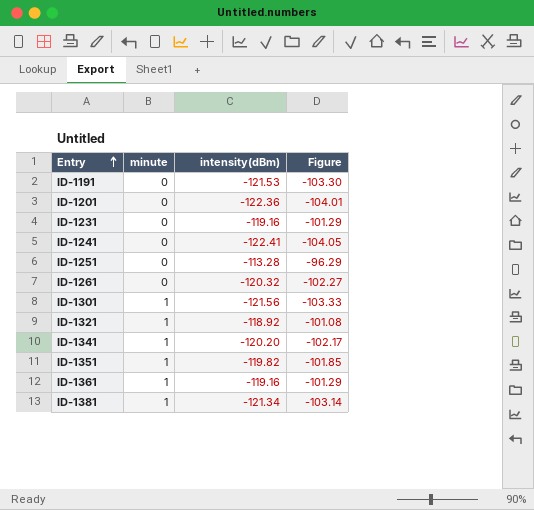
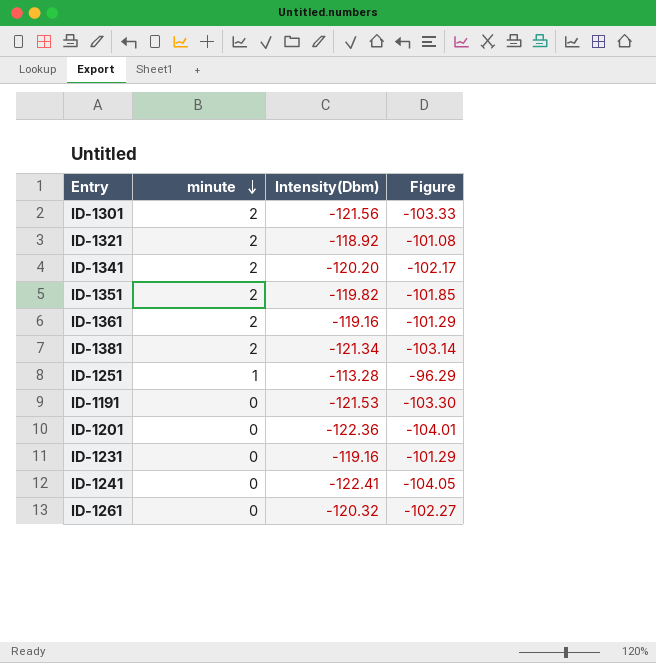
row order: Entry ascending -> minute descending
column name: intensity(dBm) -> Intensity(Dbm)
ID-1301 | minute: 1 -> 2
ID-1321 | minute: 1 -> 2
ID-1341 | minute: 1 -> 2
ID-1351 | minute: 1 -> 2
ID-1361 | minute: 1 -> 2
ID-1381 | minute: 1 -> 2
ID-1251 | minute: 0 -> 1

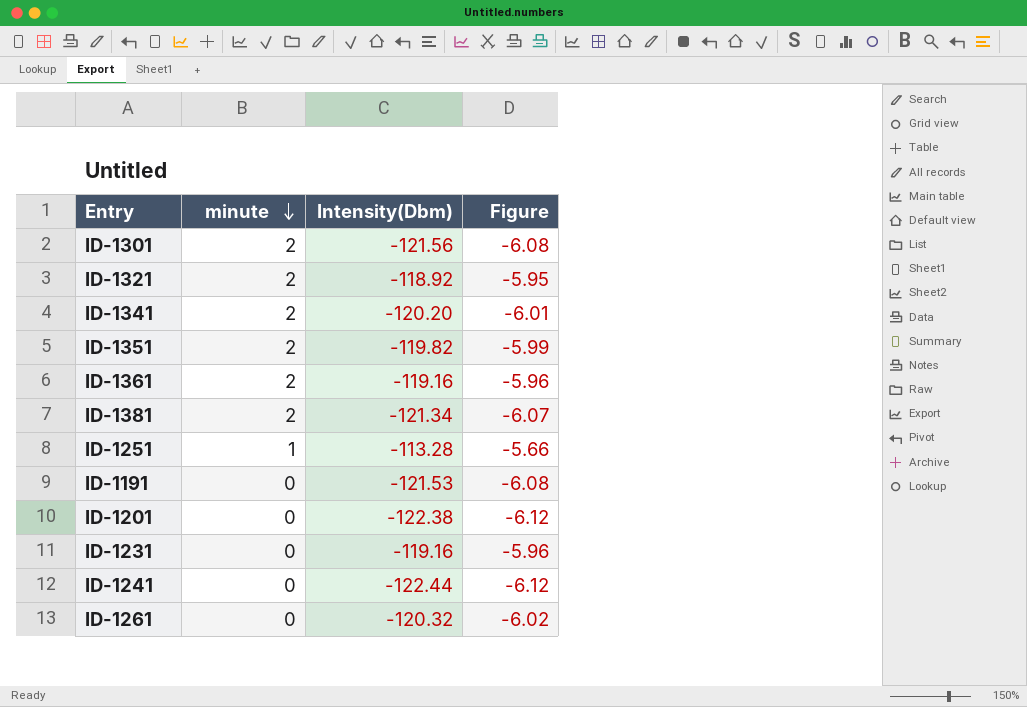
column Figure | formula: [Intensity(Dbm)] * 0.85 -> [Intensity(Dbm)] * 0.05
ID-1201 | Intensity(Dbm): -122.36 -> -122.38
ID-1241 | Intensity(Dbm): -122.41 -> -122.44

